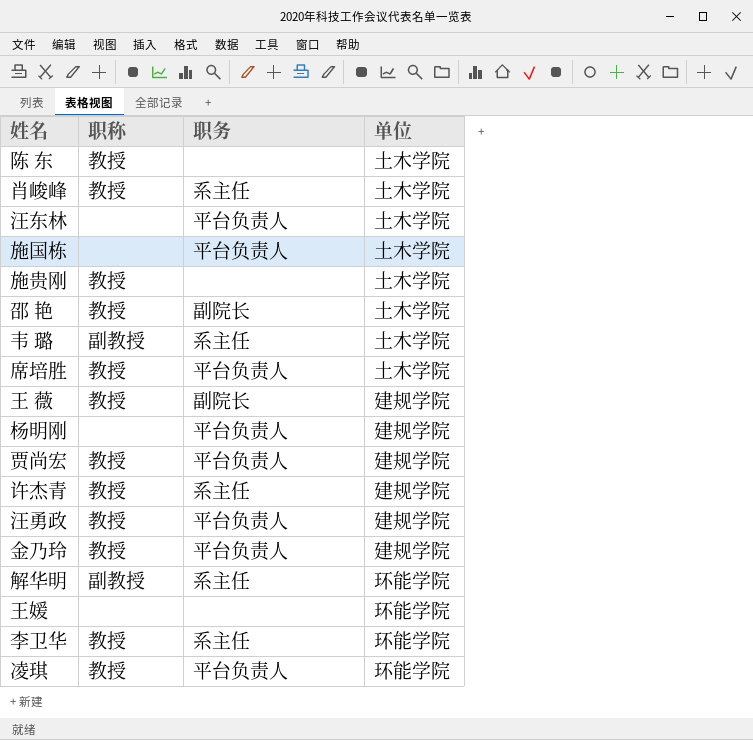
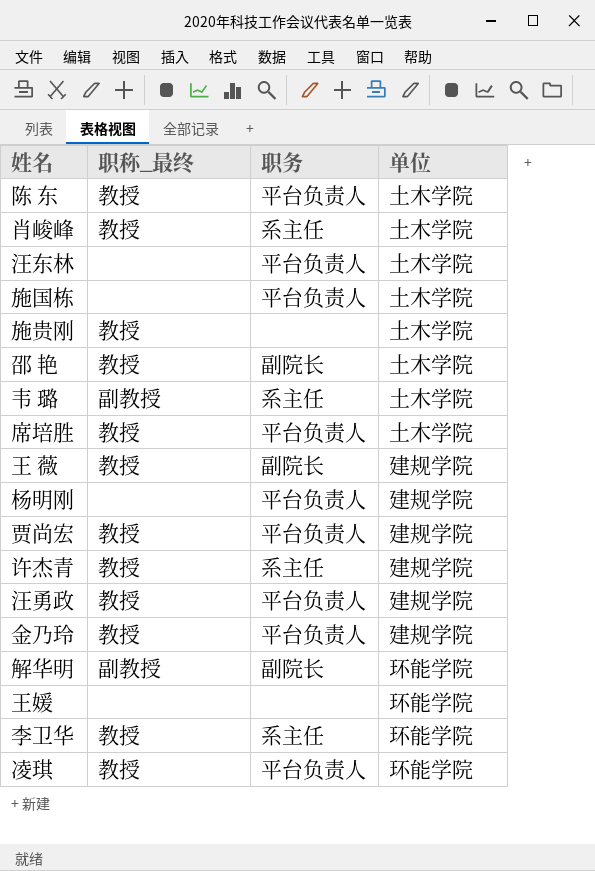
column name: 职称 -> 职称_最终
陈 东 | 职务: none -> 平台负责人
解华明 | 职务: 系主任 -> 副院长

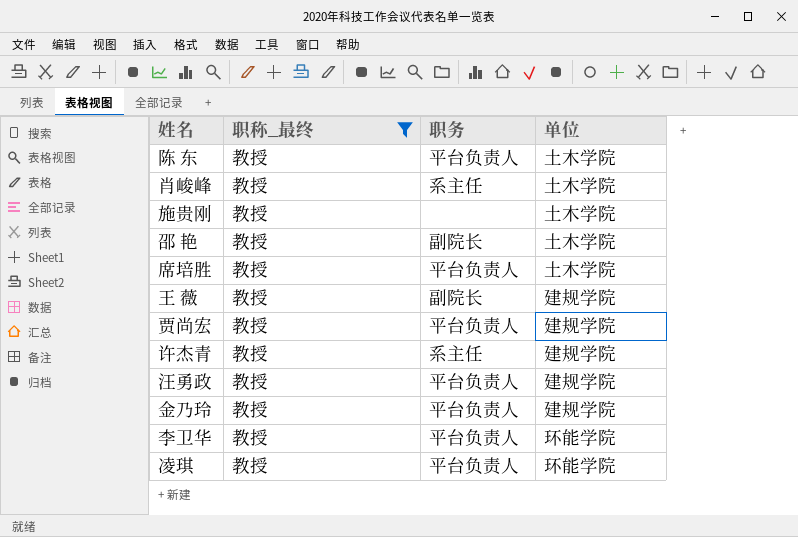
filter: none -> 职称_最终 = 教授
李卫华 | 职务: 系主任 -> 平台负责人

